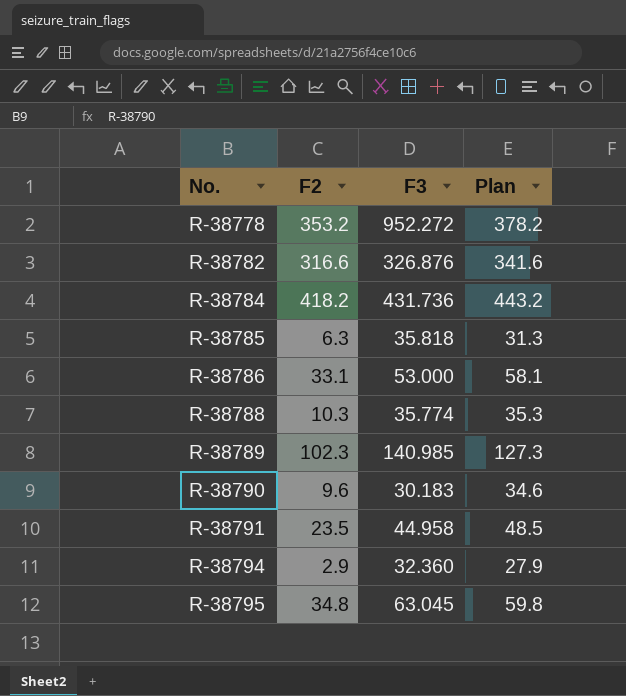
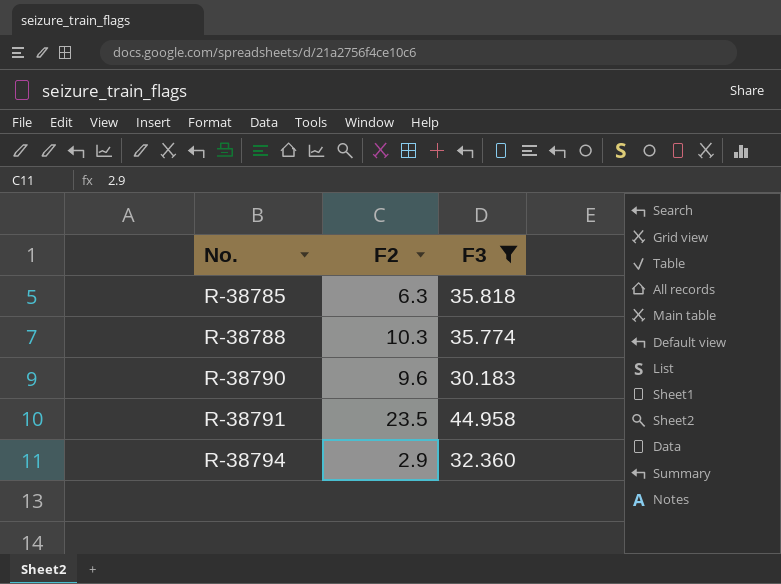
filter: none -> F3 <= 44.958
column Plan | formula: [F2] + 25 -> none

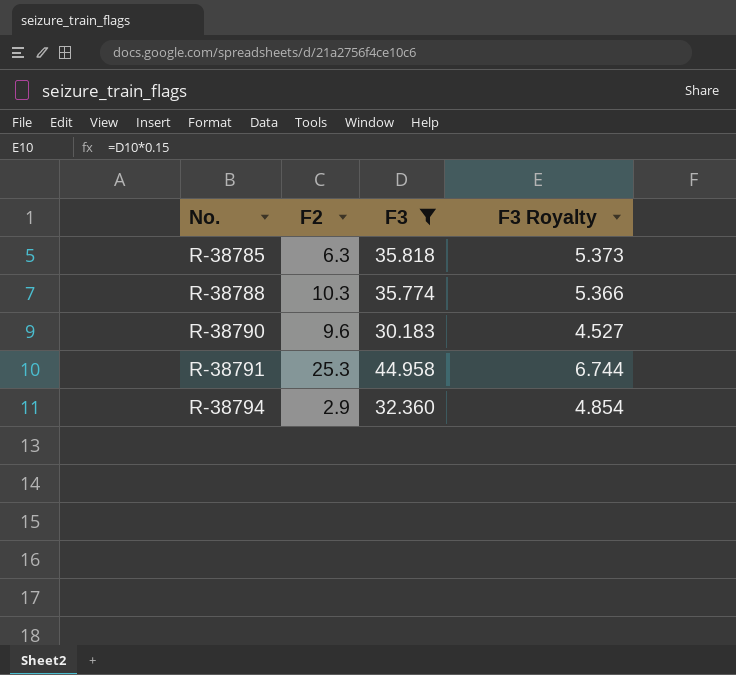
column F3 Royalty | formula: none -> [F3] * 0.15
R-38791 | F2: 23.5 -> 25.3

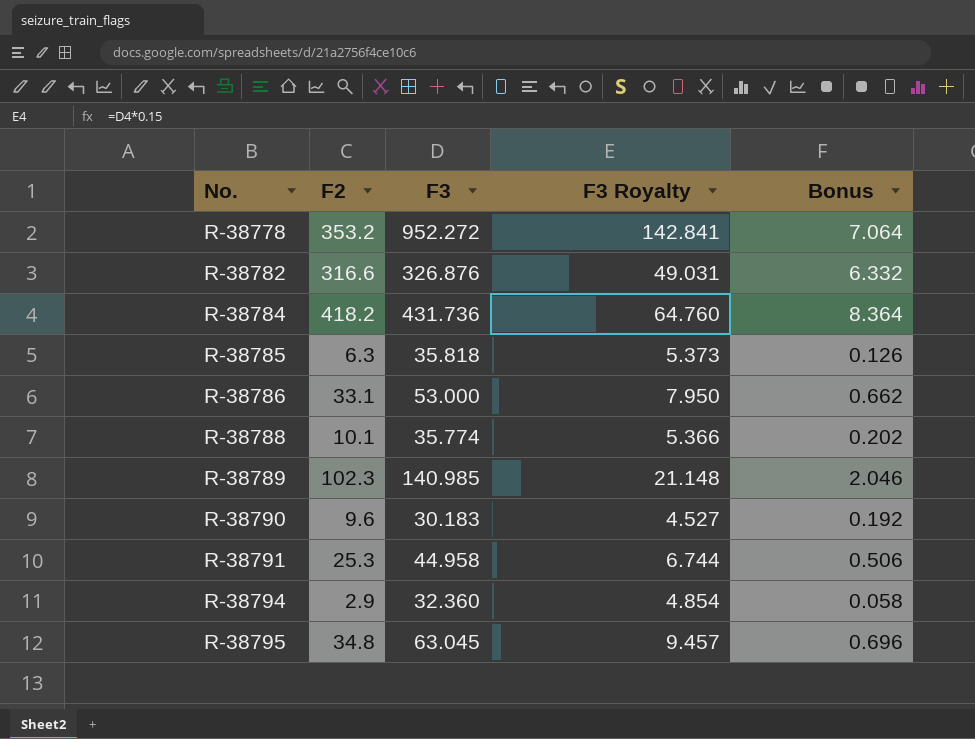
filter: F3 <= 44.958 -> none
column Bonus | formula: none -> [F2] * 0.02
R-38788 | F2: 10.3 -> 10.1

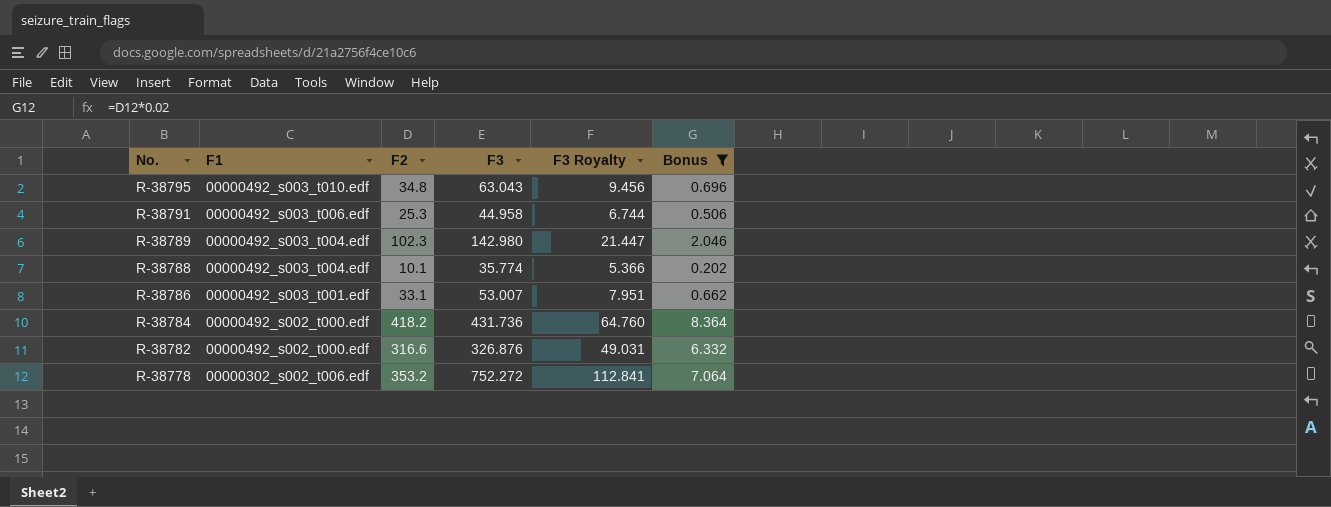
filter: none -> Bonus >= 0.202
row order: No. ascending -> No. descending
column F1 | position: none -> 2
R-38795 | F3: 63.045 -> 63.043
R-38795 | F3 Royalty: 9.457 -> 9.456
R-38789 | F3: 140.985 -> 142.980
R-38789 | F3 Royalty: 21.148 -> 21.447
R-38786 | F3: 53.000 -> 53.007
R-38786 | F3 Royalty: 7.950 -> 7.951
R-38778 | F3: 952.272 -> 752.272
R-38778 | F3 Royalty: 142.841 -> 112.841

